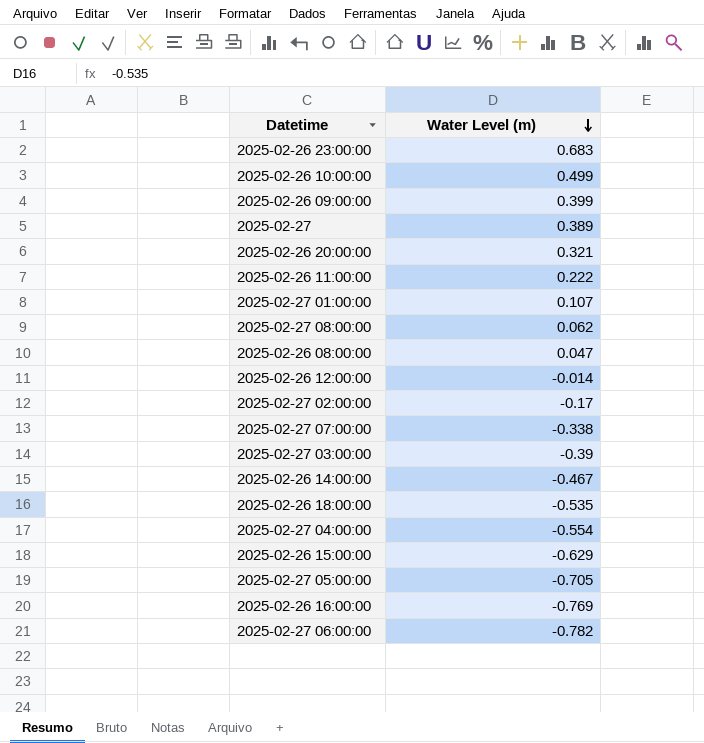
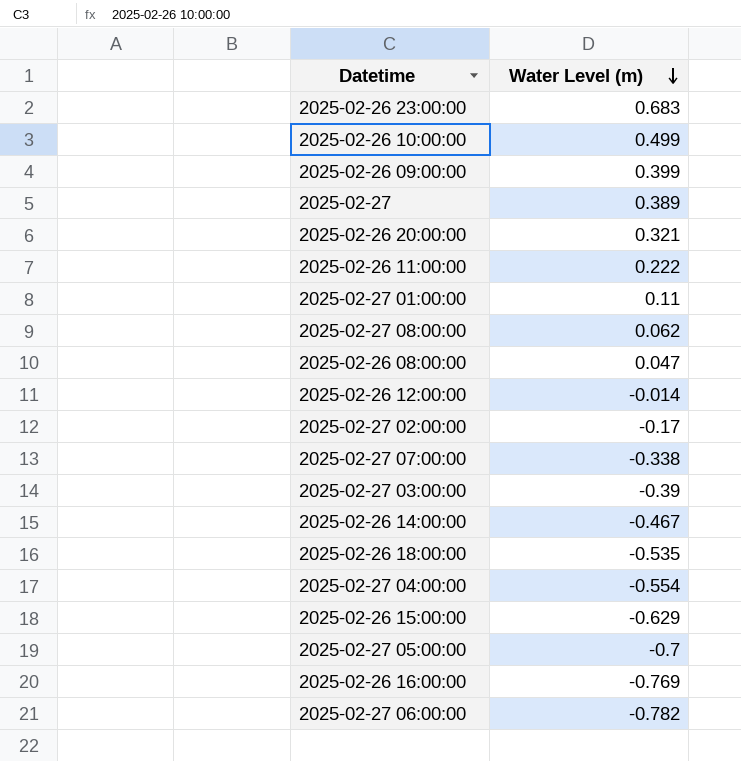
2025-02-27 01:00:00 | Water Level (m): 0.107 -> 0.11
2025-02-27 05:00:00 | Water Level (m): -0.705 -> -0.7

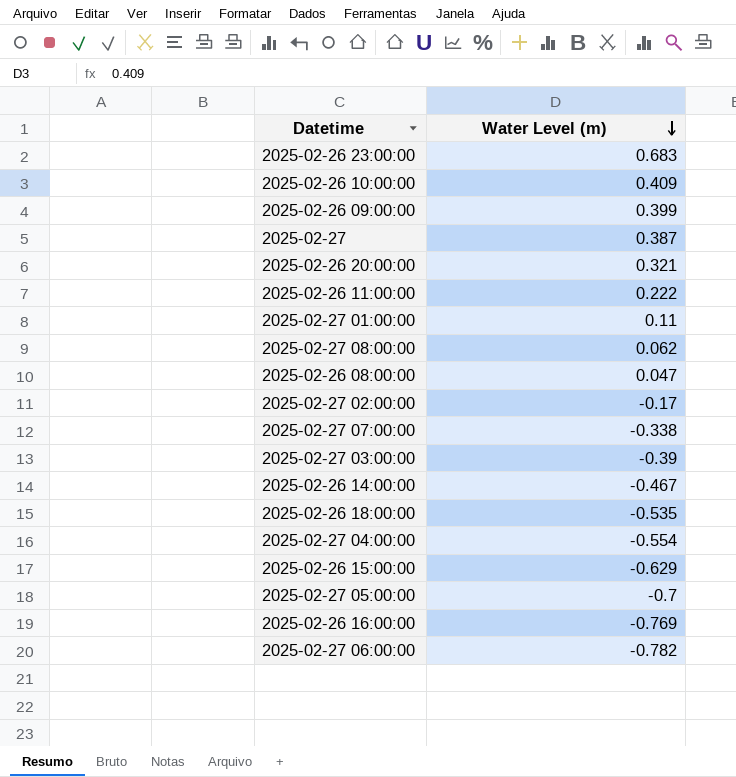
row 2025-02-26 12:00:00: -0.014 -> none
2025-02-26 10:00:00 | Water Level (m): 0.499 -> 0.409
2025-02-27 | Water Level (m): 0.389 -> 0.387

